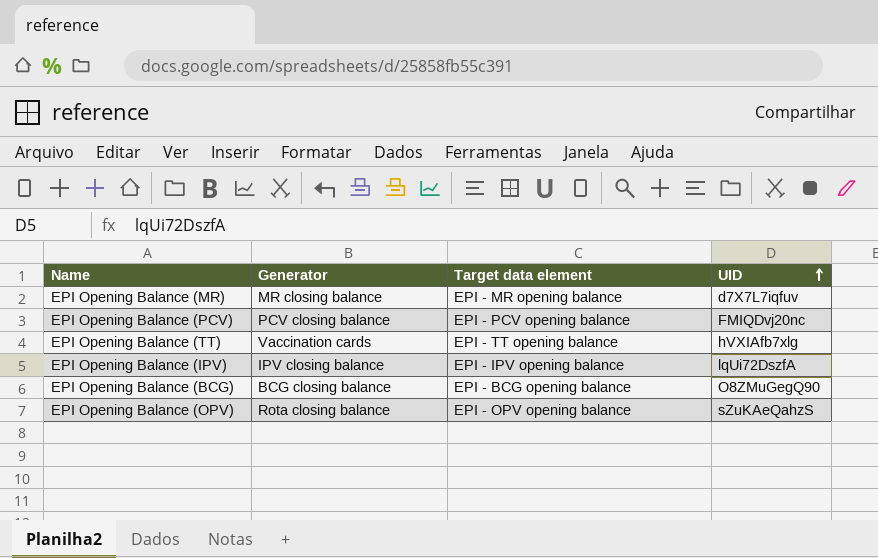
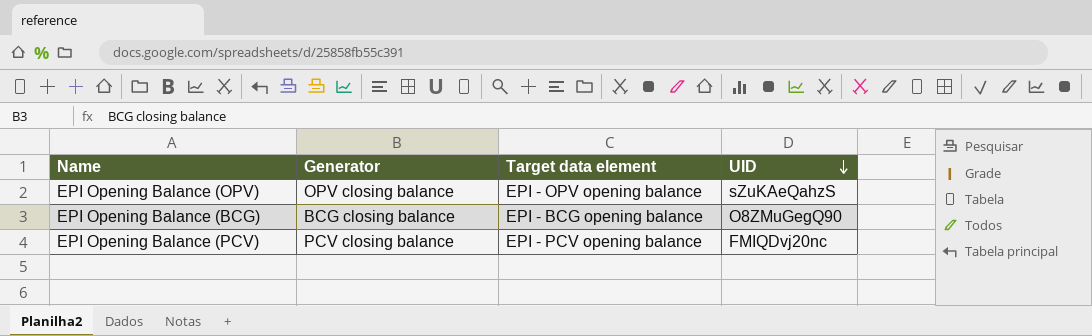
row order: UID ascending -> UID descending
row EPI Opening Balance (MR): MR closing balance | EPI - MR opening balance | d7X7L7iqfuv -> none
row EPI Opening Balance (TT): Vaccination cards | EPI - TT opening balance | hVXIAfb7xlg -> none
row EPI Opening Balance (IPV): IPV closing balance | EPI - IPV opening balance | lqUi72DszfA -> none
EPI Opening Balance (OPV) | Generator: Rota closing balance -> OPV closing balance

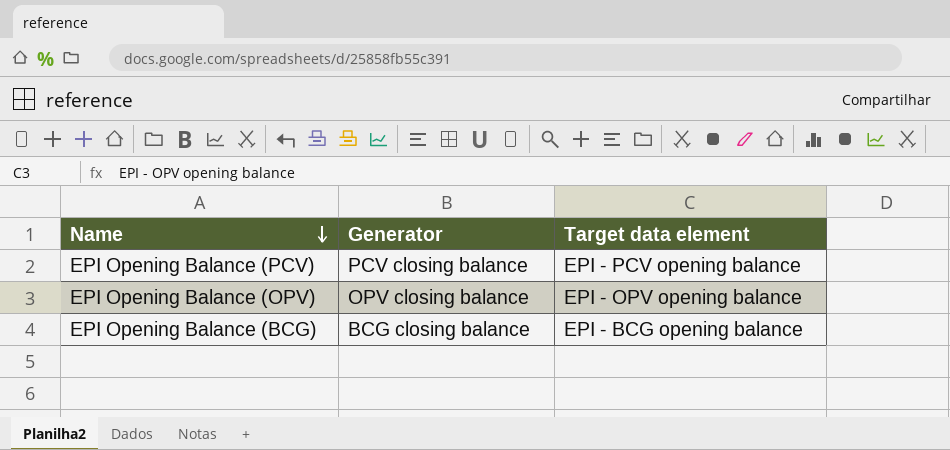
row order: UID descending -> Name descending
column UID | position: 4 -> none

